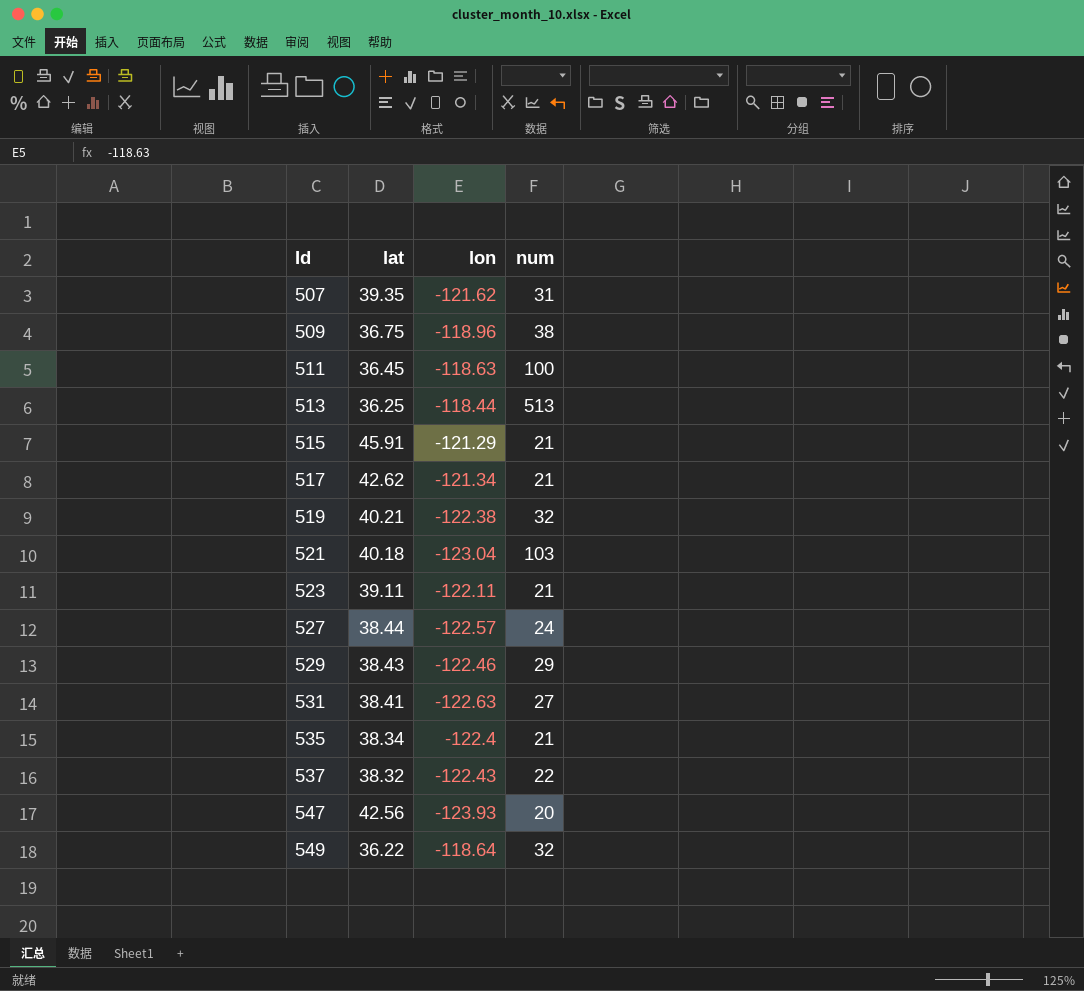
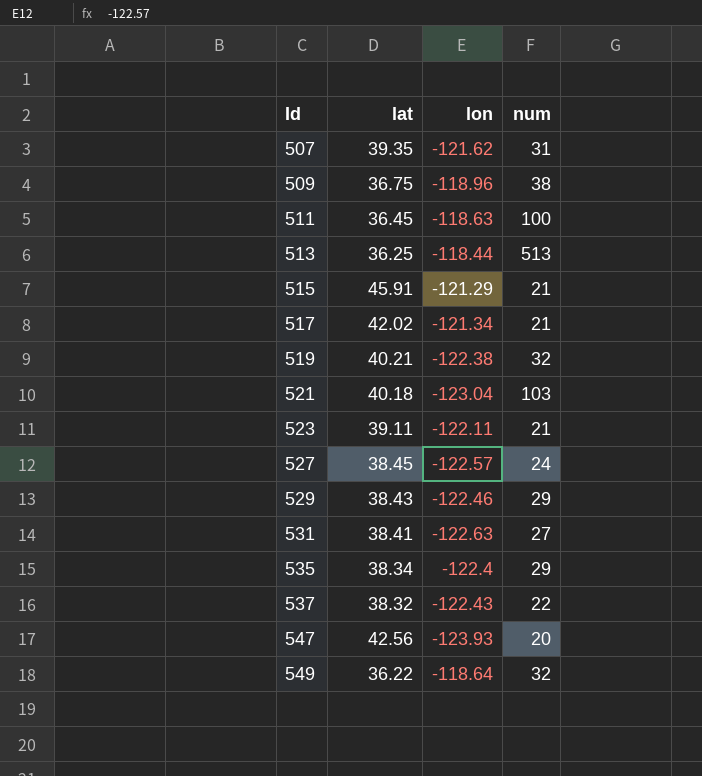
517 | lat: 42.62 -> 42.02
527 | lat: 38.44 -> 38.45
535 | num: 21 -> 29

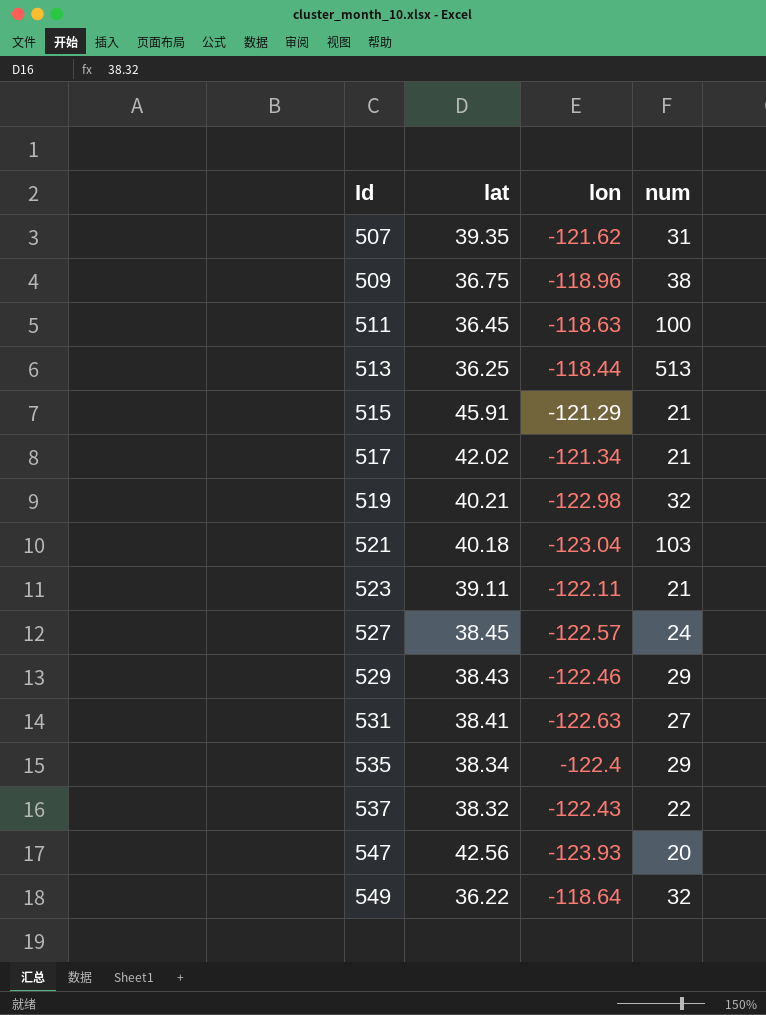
519 | lon: -122.38 -> -122.98

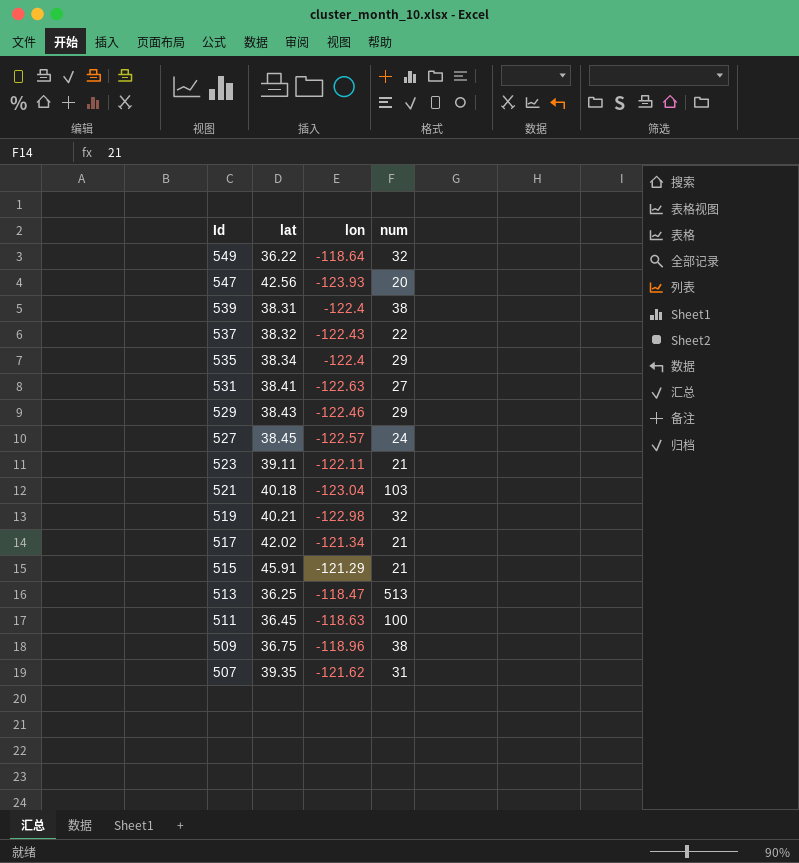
row order: Id ascending -> Id descending
row 539: none -> 38.31 | -122.4 | 38
513 | lon: -118.44 -> -118.47

